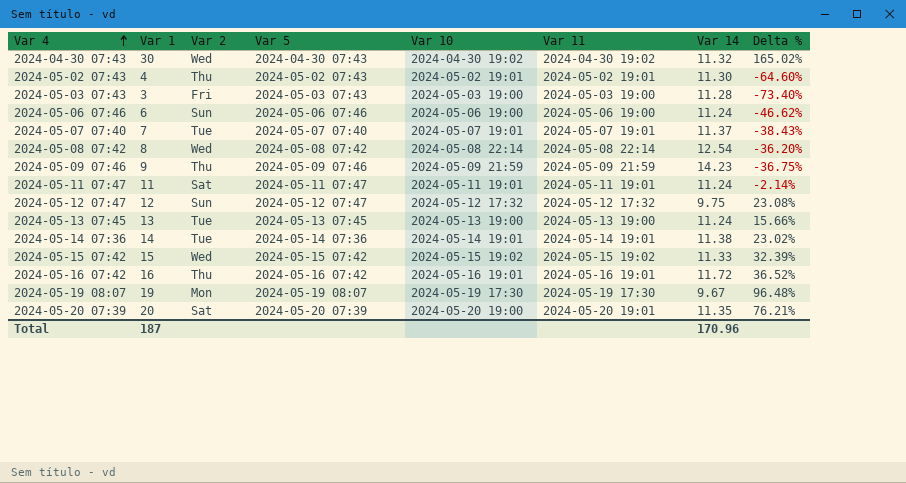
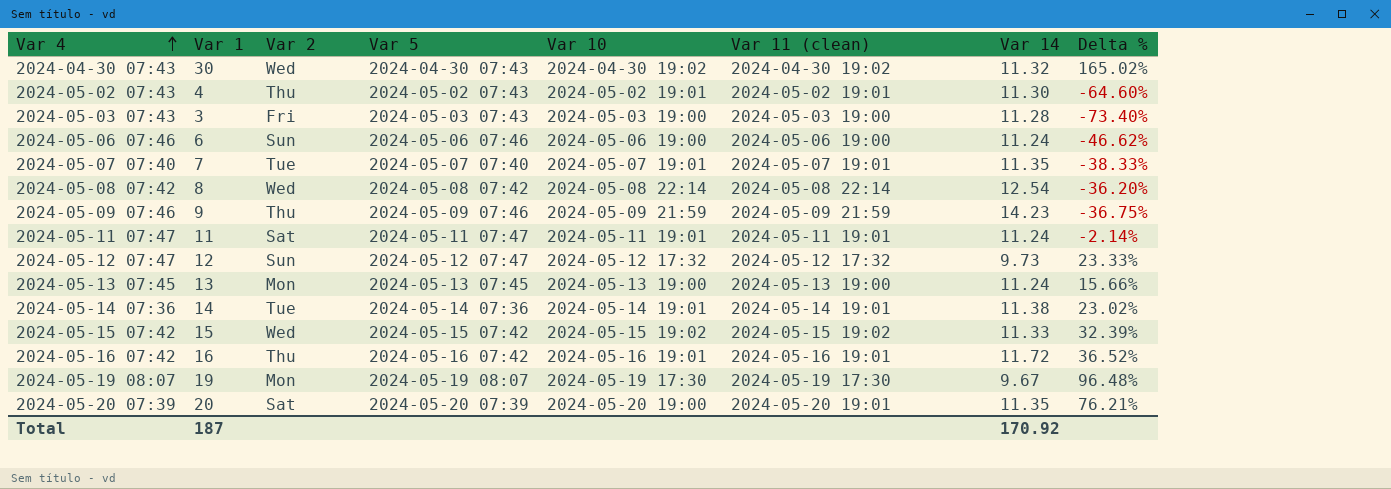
column name: Var 11 -> Var 11 (clean)
2024-05-07 07:40 | Var 14: 11.37 -> 11.35
2024-05-07 07:40 | Delta %: -38.43% -> -38.33%
2024-05-12 07:47 | Var 14: 9.75 -> 9.73
2024-05-12 07:47 | Delta %: 23.08% -> 23.33%
2024-05-13 07:45 | Var 2: Tue -> Mon
Total | Var 14: 170.96 -> 170.92

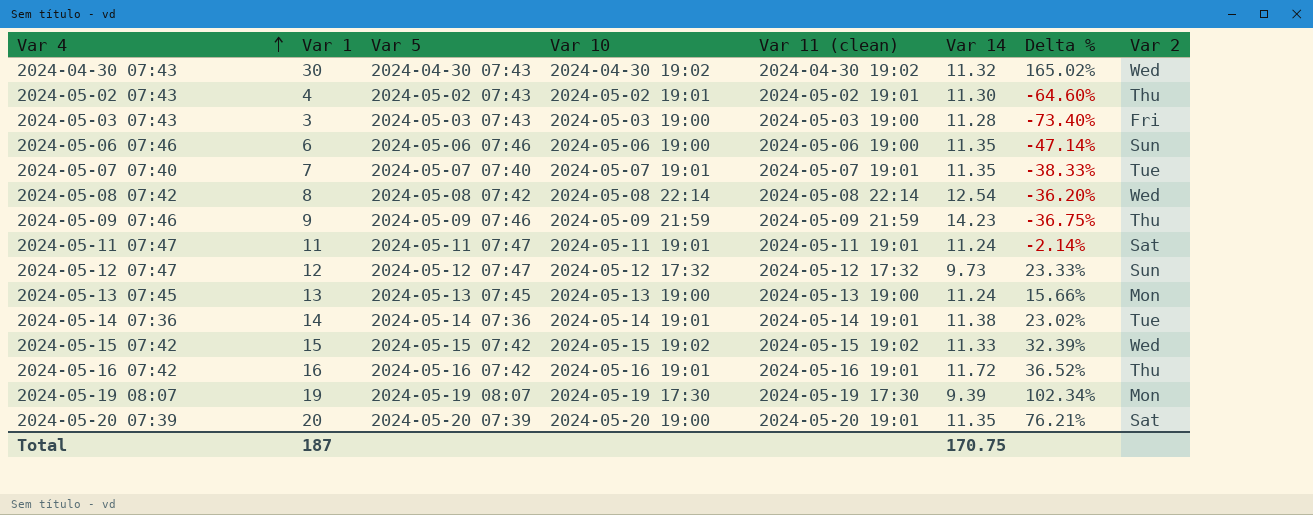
column Var 2 | position: 3 -> 8
2024-05-06 07:46 | Var 14: 11.24 -> 11.35
2024-05-06 07:46 | Delta %: -46.62% -> -47.14%
2024-05-19 08:07 | Var 14: 9.67 -> 9.39
2024-05-19 08:07 | Delta %: 96.48% -> 102.34%
Total | Var 14: 170.92 -> 170.75

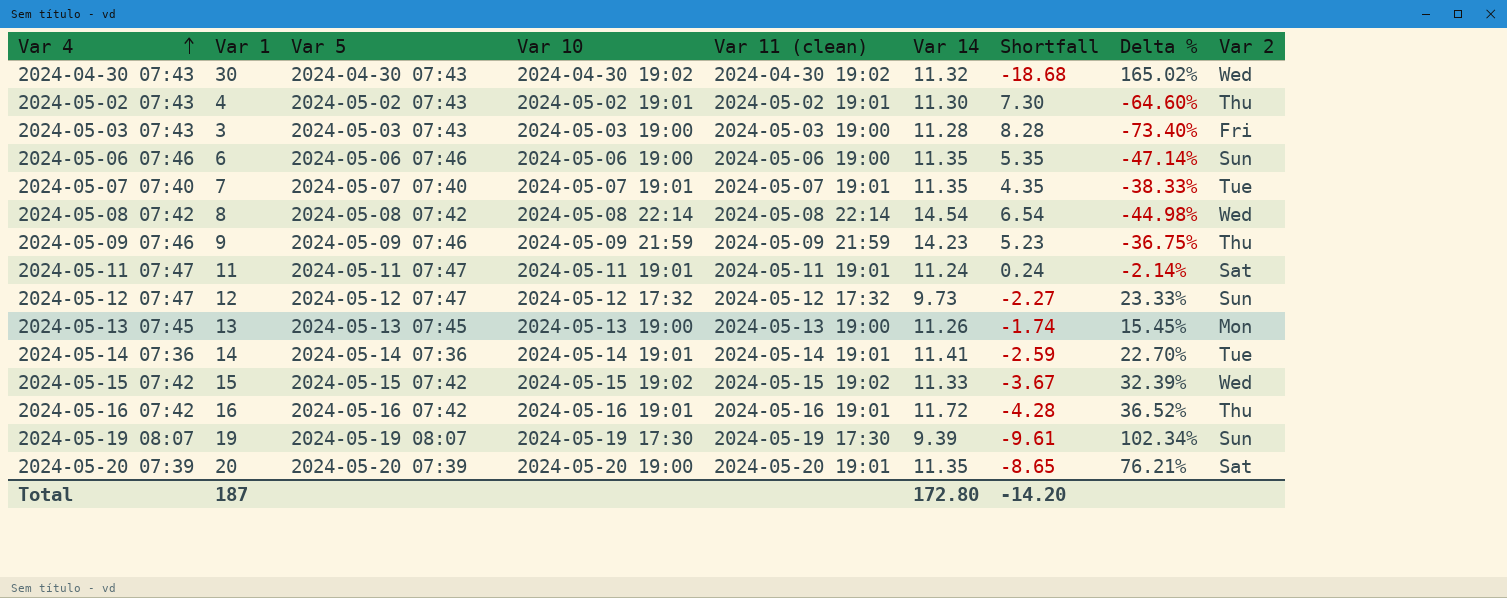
column Shortfall | formula: none -> [Var 14] - [Var 1]
2024-05-08 07:42 | Var 14: 12.54 -> 14.54
2024-05-08 07:42 | Delta %: -36.20% -> -44.98%
2024-05-13 07:45 | Var 14: 11.24 -> 11.26
2024-05-13 07:45 | Delta %: 15.66% -> 15.45%
2024-05-14 07:36 | Var 14: 11.38 -> 11.41
2024-05-14 07:36 | Delta %: 23.02% -> 22.70%
2024-05-19 08:07 | Var 2: Mon -> Sun
Total | Var 14: 170.75 -> 172.80

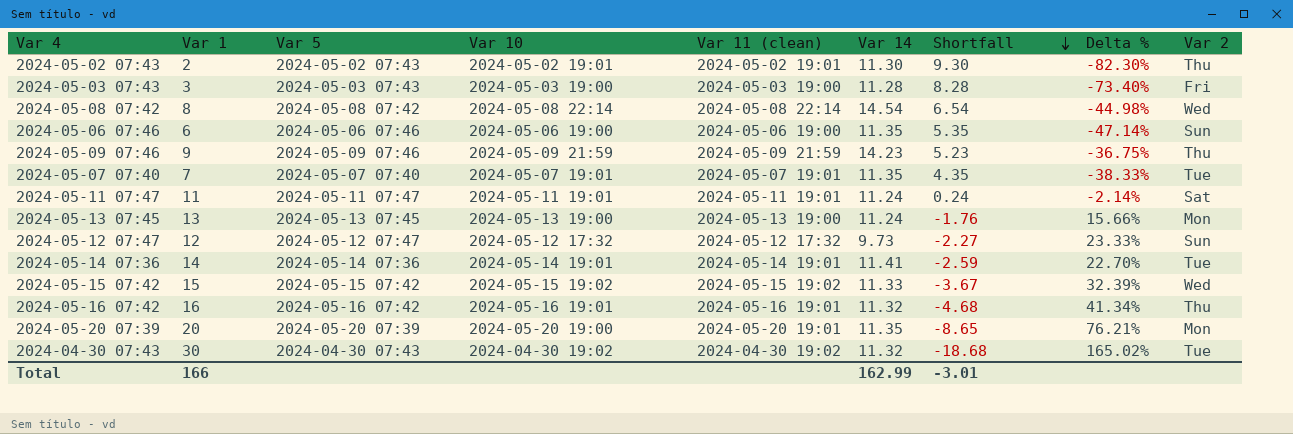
row order: Var 4 ascending -> Shortfall descending
row 2024-05-19 08:07: 19 | 2024-05-19 08:07 | 2024-05-19 17:30 | 2024-05-19 17:30 | 9.39 | -9.61 | 102.34% | Sun -> none
2024-05-02 07:43 | Var 1: 4 -> 2
2024-05-02 07:43 | Shortfall: 7.30 -> 9.30
2024-05-02 07:43 | Delta %: -64.60% -> -82.30%
2024-05-13 07:45 | Var 14: 11.26 -> 11.24
2024-05-13 07:45 | Shortfall: -1.74 -> -1.76
2024-05-13 07:45 | Delta %: 15.45% -> 15.66%
2024-05-16 07:42 | Var 14: 11.72 -> 11.32
2024-05-16 07:42 | Shortfall: -4.28 -> -4.68
2024-05-16 07:42 | Delta %: 36.52% -> 41.34%
2024-05-20 07:39 | Var 2: Sat -> Mon
2024-04-30 07:43 | Var 2: Wed -> Tue
Total | Var 1: 187 -> 166
Total | Var 14: 172.80 -> 162.99
Total | Shortfall: -14.20 -> -3.01

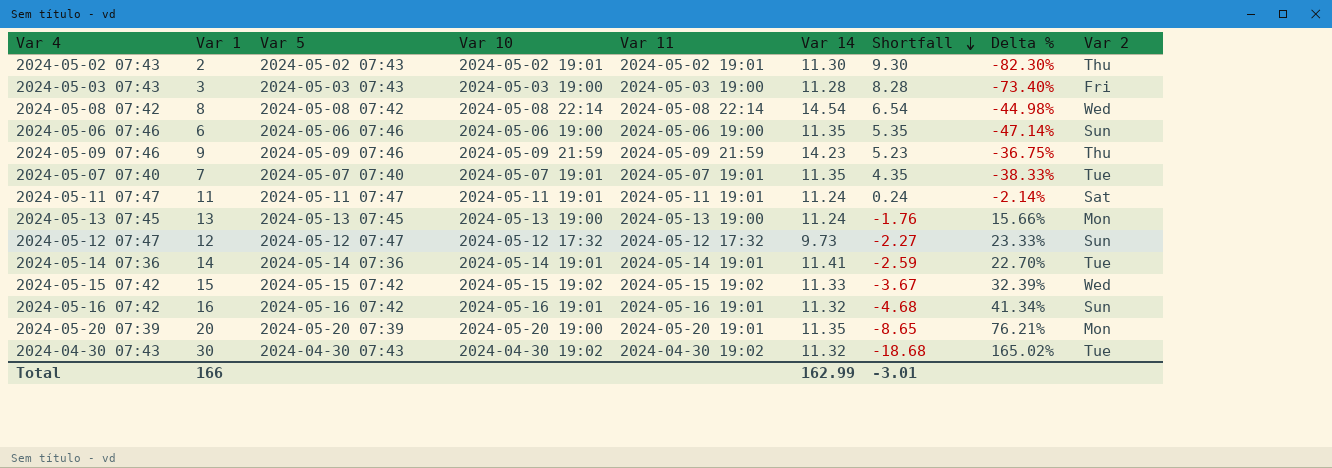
column name: Var 11 (clean) -> Var 11
2024-05-16 07:42 | Var 2: Thu -> Sun

